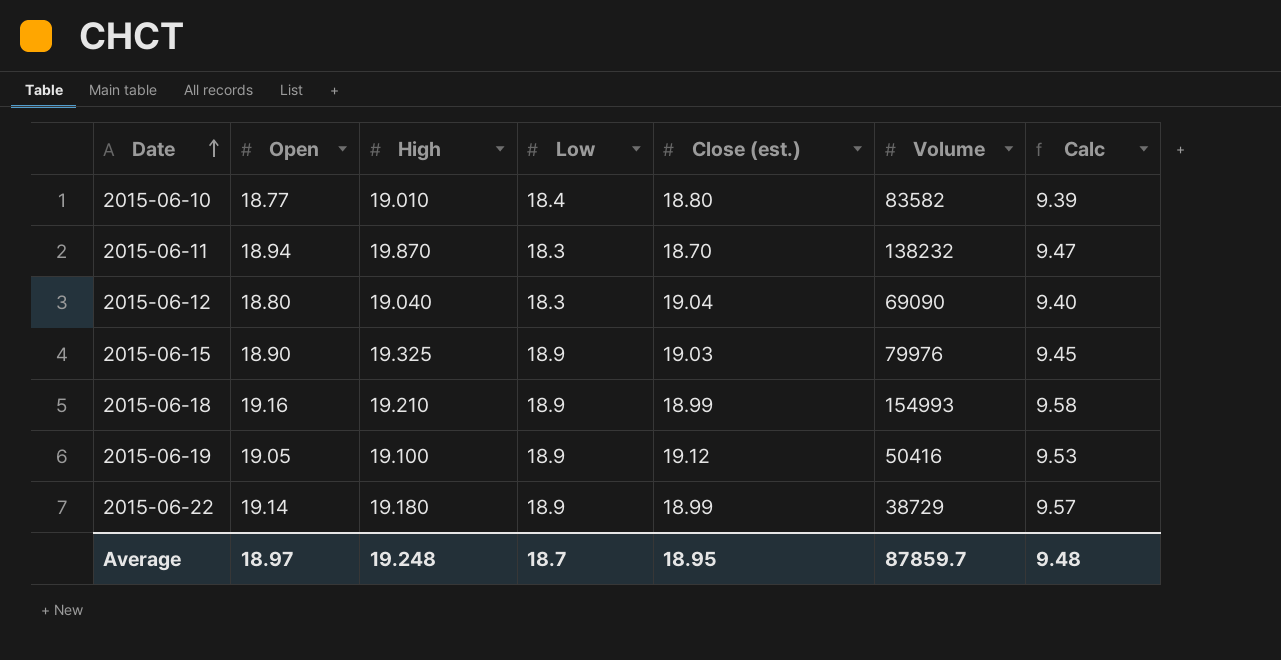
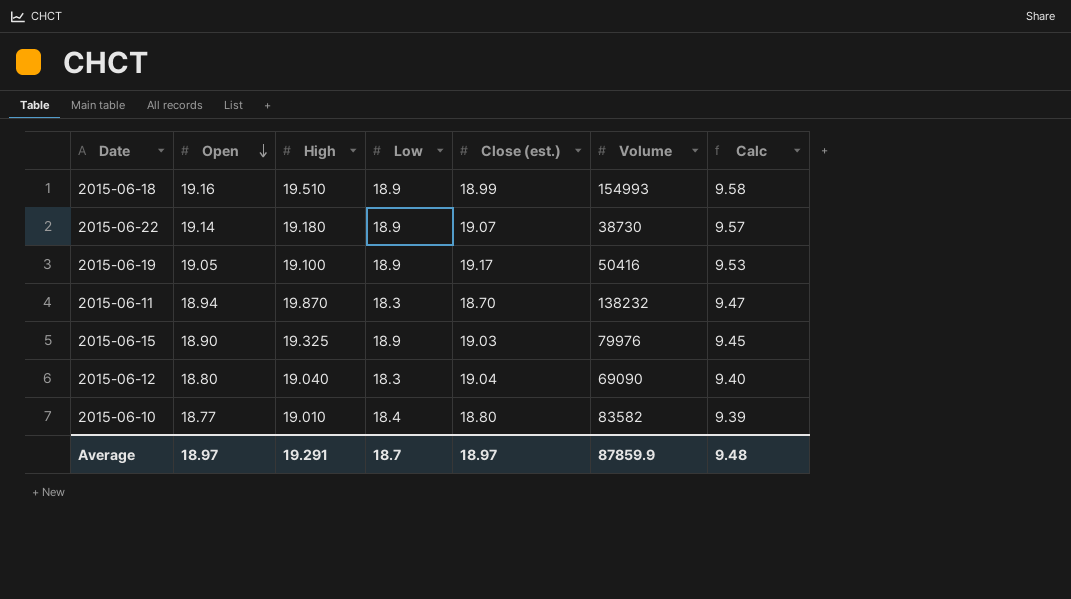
row order: Date ascending -> Open descending
2015-06-18 | High: 19.210 -> 19.510
2015-06-22 | Close (est.): 18.99 -> 19.07
2015-06-22 | Volume: 38729 -> 38730
2015-06-19 | Close (est.): 19.12 -> 19.17
Average | High: 19.248 -> 19.291
Average | Close (est.): 18.95 -> 18.97
Average | Volume: 87859.7 -> 87859.9

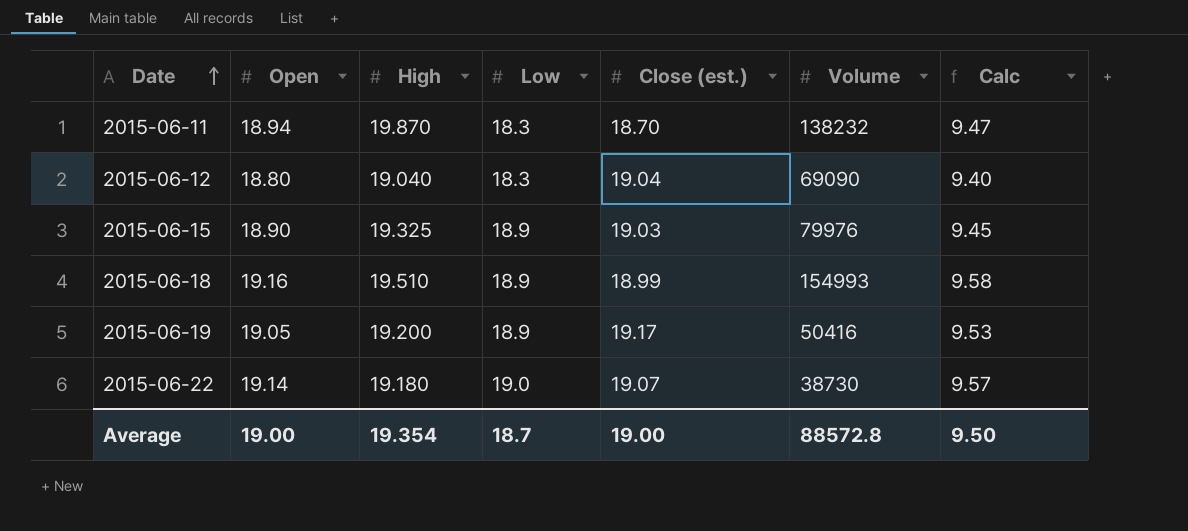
row order: Open descending -> Date ascending
row 2015-06-10: 18.77 | 19.010 | 18.4 | 18.80 | 83582 | 9.39 -> none
2015-06-19 | High: 19.100 -> 19.200
2015-06-22 | Low: 18.9 -> 19.0
Average | Open: 18.97 -> 19.00
Average | High: 19.291 -> 19.354
Average | Close (est.): 18.97 -> 19.00
Average | Volume: 87859.9 -> 88572.8
Average | Calc: 9.48 -> 9.50

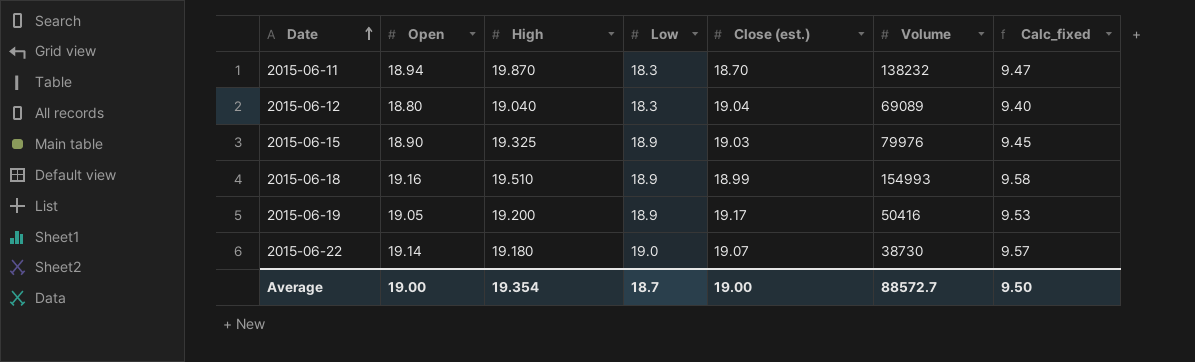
column name: Calc -> Calc_fixed
2015-06-12 | Volume: 69090 -> 69089
Average | Volume: 88572.8 -> 88572.7

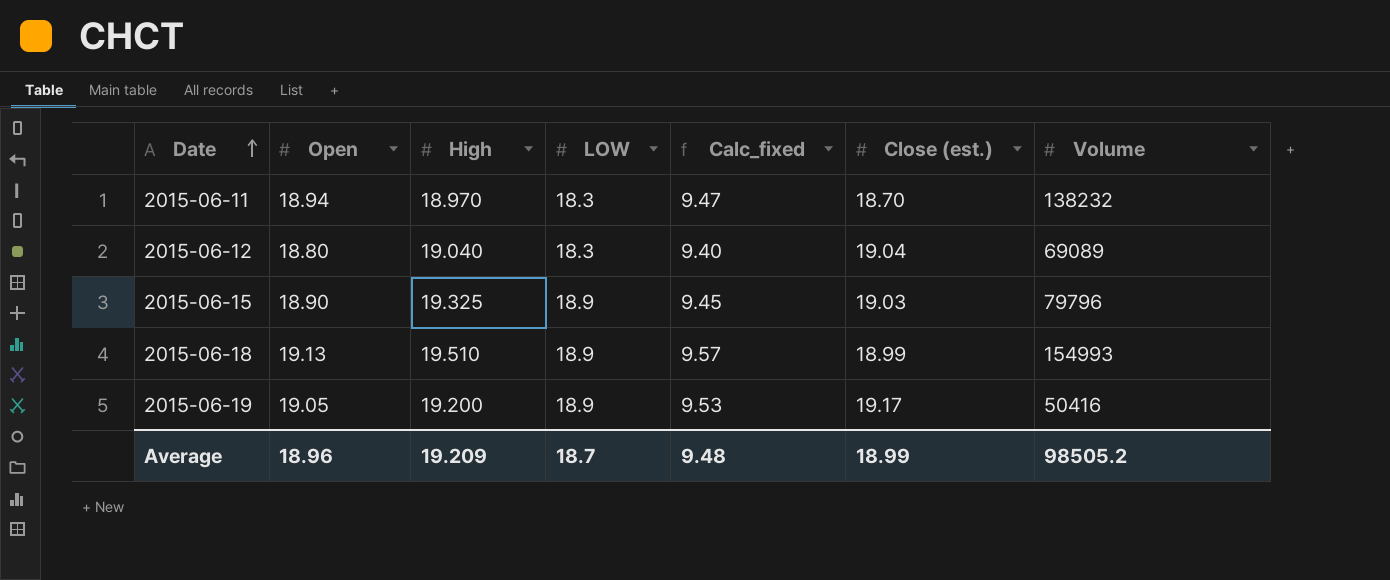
column name: Low -> LOW
column Calc_fixed | position: 7 -> 5
row 2015-06-22: 19.14 | 19.180 | 19.0 | 19.07 | 38730 | 9.57 -> none
2015-06-11 | High: 19.870 -> 18.970
2015-06-15 | Volume: 79976 -> 79796
2015-06-18 | Open: 19.16 -> 19.13
2015-06-18 | Calc_fixed: 9.58 -> 9.57
Average | Open: 19.00 -> 18.96
Average | High: 19.354 -> 19.209
Average | Calc_fixed: 9.50 -> 9.48
Average | Close (est.): 19.00 -> 18.99
Average | Volume: 88572.7 -> 98505.2

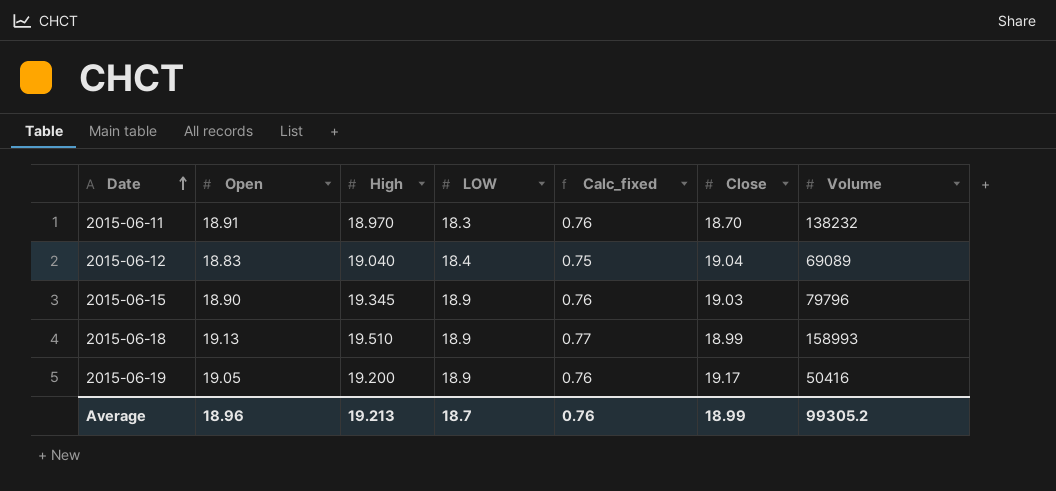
column Calc_fixed | formula: [Open] * 0.5 -> [Open] * 0.04
column name: Close (est.) -> Close
2015-06-11 | Open: 18.94 -> 18.91
2015-06-12 | Open: 18.80 -> 18.83
2015-06-12 | LOW: 18.3 -> 18.4
2015-06-15 | High: 19.325 -> 19.345
2015-06-18 | Volume: 154993 -> 158993
Average | High: 19.209 -> 19.213
Average | Calc_fixed: 9.48 -> 0.76
Average | Volume: 98505.2 -> 99305.2

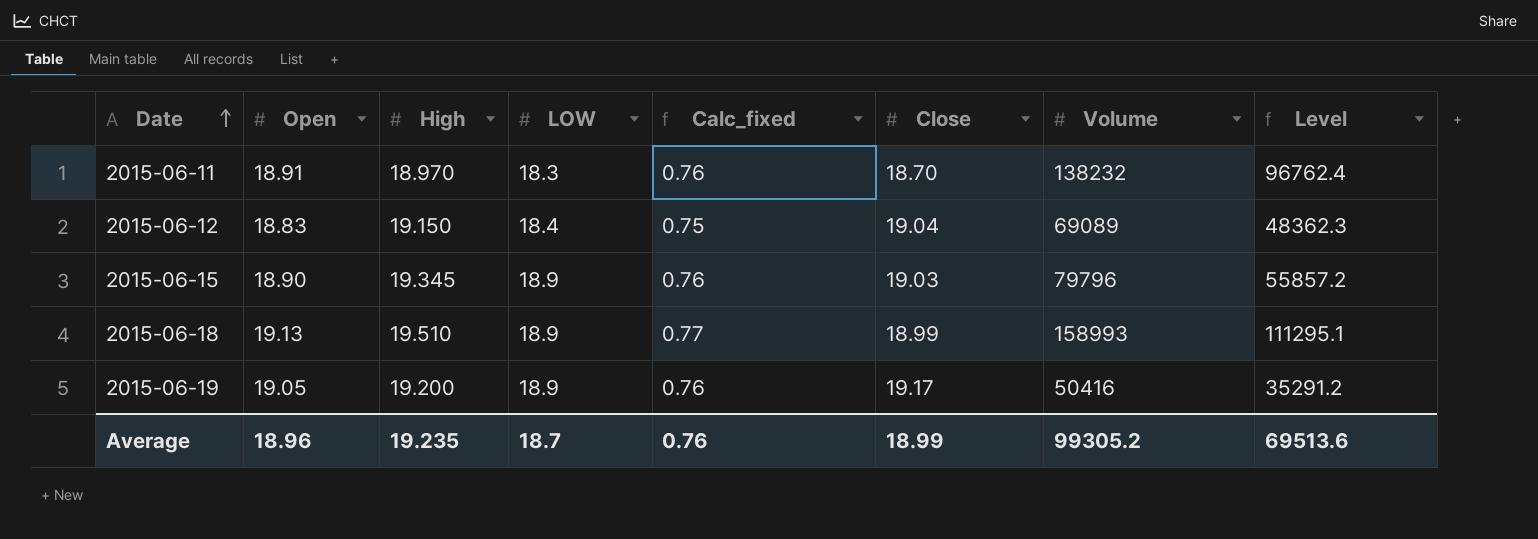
column Level | formula: none -> [Volume] * 0.7
2015-06-12 | High: 19.040 -> 19.150
Average | High: 19.213 -> 19.235

